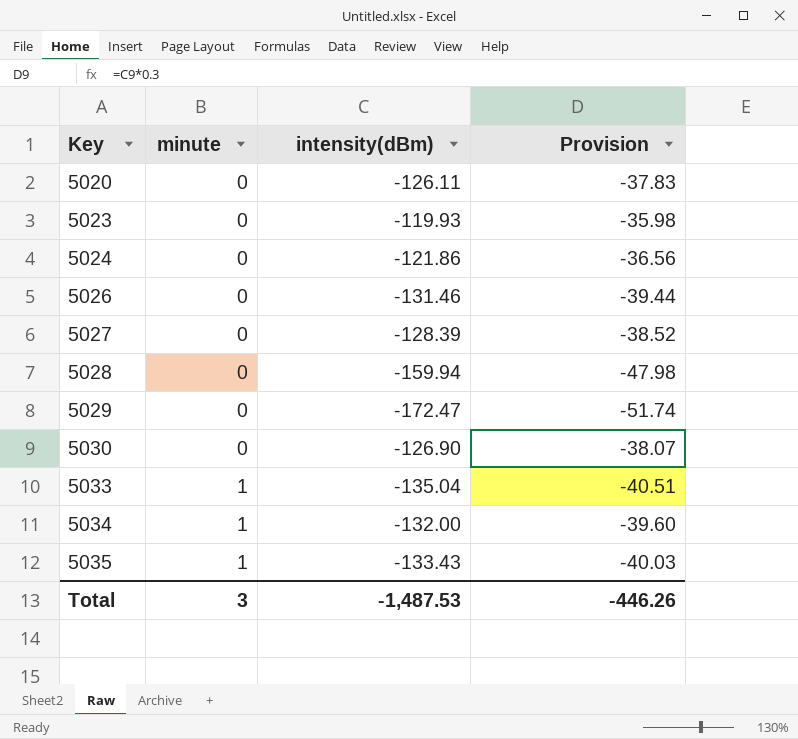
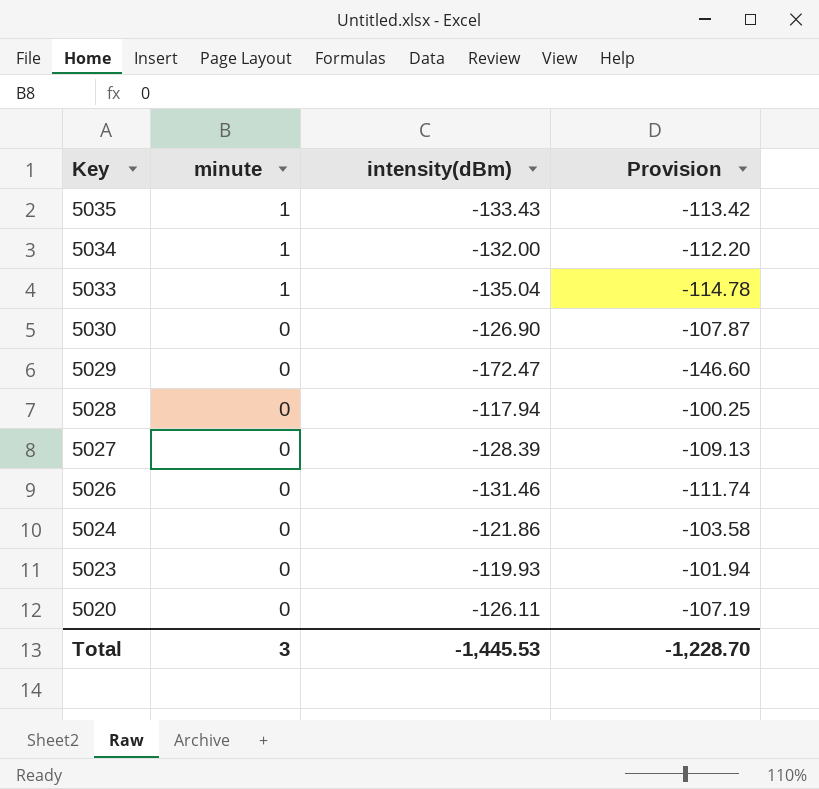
row order: Key ascending -> Key descending
column Provision | formula: [intensity(dBm)] * 0.3 -> [intensity(dBm)] * 0.85
5028 | intensity(dBm): -159.94 -> -117.94
Total | intensity(dBm): -1,487.53 -> -1,445.53
Total | Provision: -446.26 -> -1,228.70

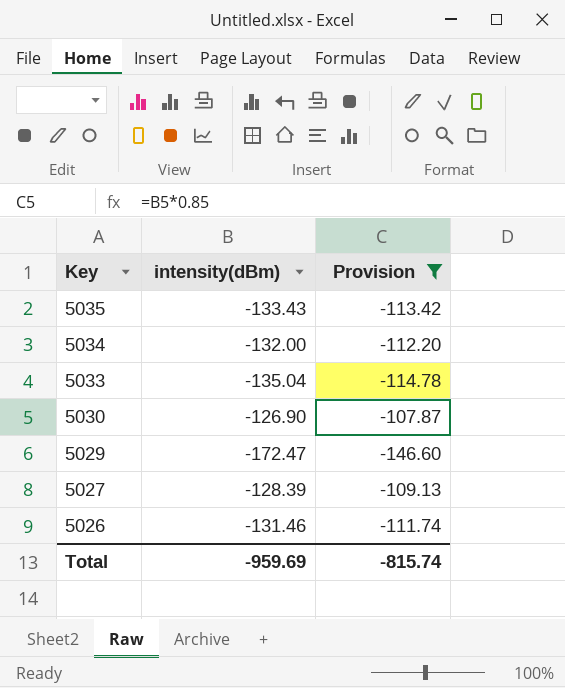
filter: none -> Provision <= -107.87
column minute | position: 2 -> none
Total | intensity(dBm): -1,445.53 -> -959.69
Total | Provision: -1,228.70 -> -815.74

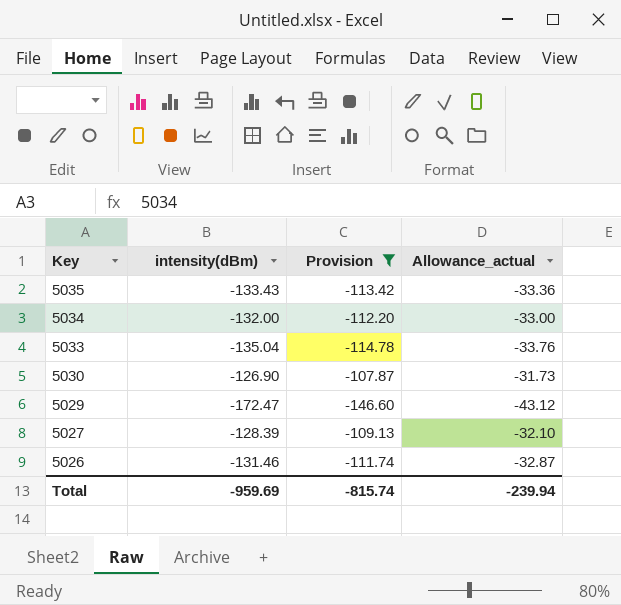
column Allowance_actual | formula: none -> [intensity(dBm)] * 0.25

